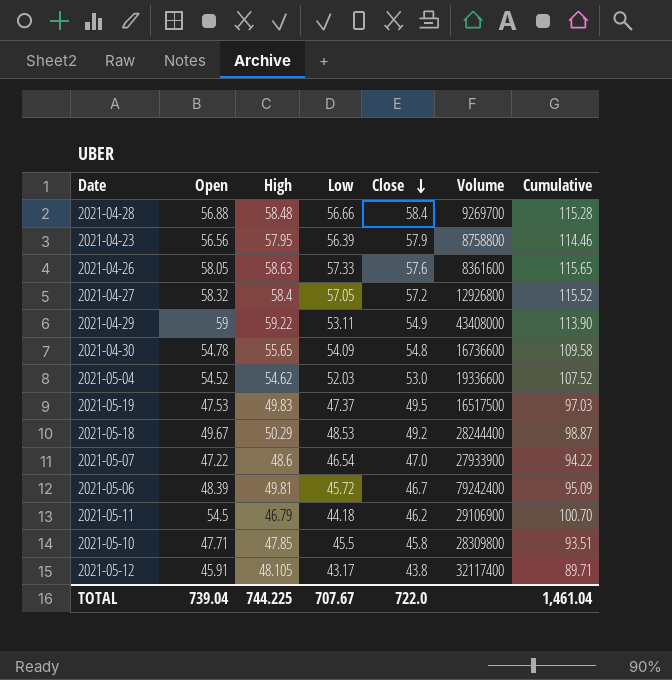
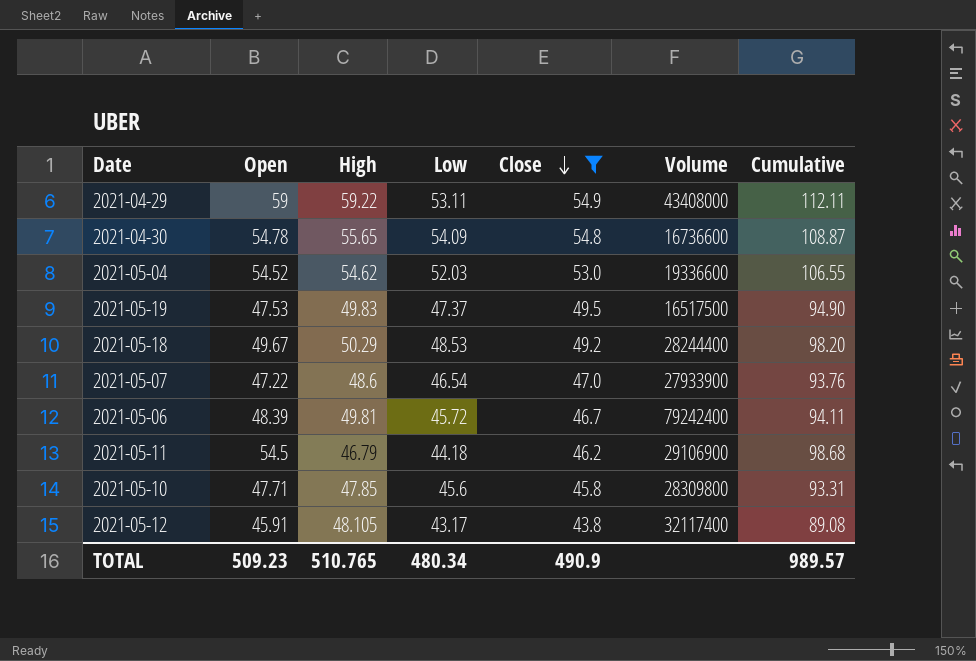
filter: none -> Close <= 54.9
column Cumulative | formula: [Open] + [Close] -> [Open] + [Low]
2021-05-10 | Low: 45.5 -> 45.6
TOTAL | Open: 739.04 -> 509.23
TOTAL | High: 744.225 -> 510.765
TOTAL | Low: 707.67 -> 480.34
TOTAL | Close: 722.0 -> 490.9
TOTAL | Cumulative: 1,461.04 -> 989.57

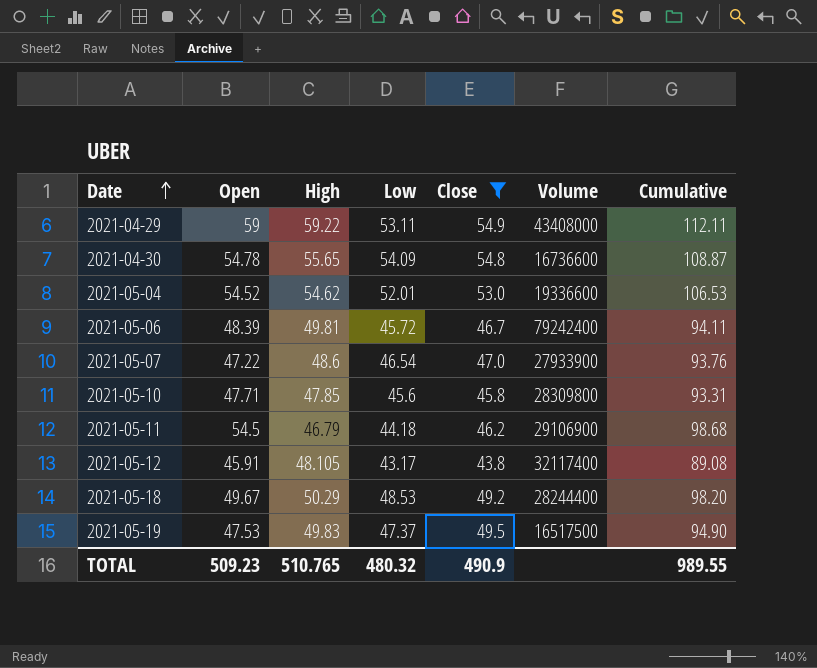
row order: Close descending -> Date ascending
2021-05-04 | Low: 52.03 -> 52.01
2021-05-04 | Cumulative: 106.55 -> 106.53
TOTAL | Low: 480.34 -> 480.32
TOTAL | Cumulative: 989.57 -> 989.55

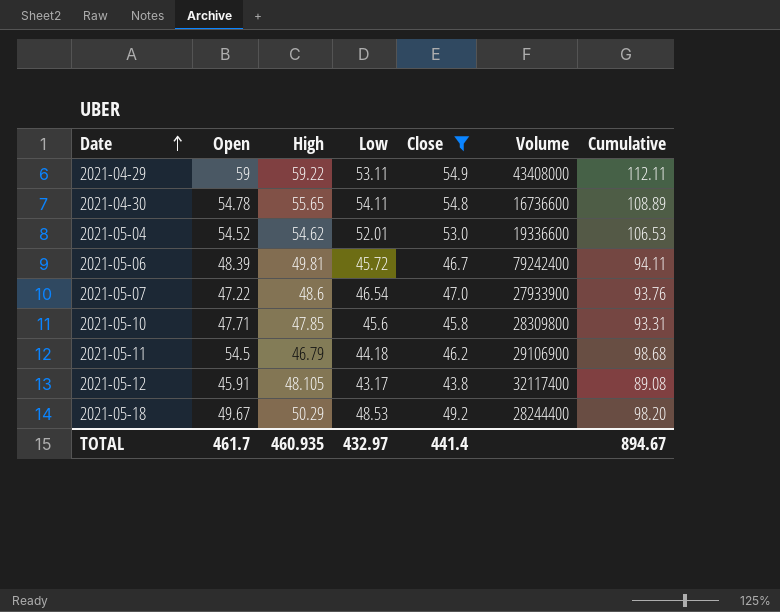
row 2021-05-19: 47.53 | 49.83 | 47.37 | 49.5 | 16517500 | 94.90 -> none
2021-04-30 | Low: 54.09 -> 54.11
2021-04-30 | Cumulative: 108.87 -> 108.89
TOTAL | Open: 509.23 -> 461.7
TOTAL | High: 510.765 -> 460.935
TOTAL | Low: 480.32 -> 432.97
TOTAL | Close: 490.9 -> 441.4
TOTAL | Cumulative: 989.55 -> 894.67

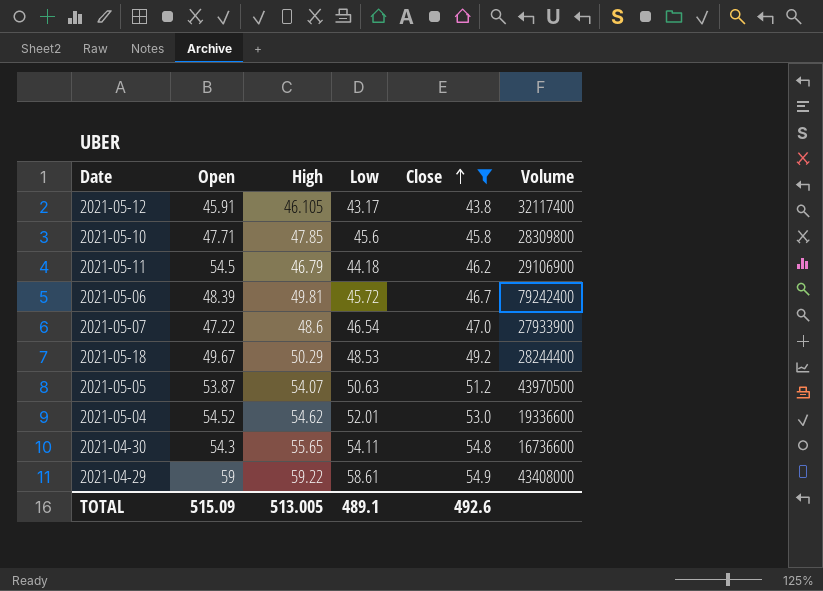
row order: Date ascending -> Close ascending
column Cumulative | formula: [Open] + [Low] -> none
2021-05-12 | High: 48.105 -> 46.105
row 2021-05-05: none -> 53.87 | 54.07 | 50.63 | 51.2 | 43970500
2021-04-30 | Open: 54.78 -> 54.3
2021-04-29 | Low: 53.11 -> 58.61
TOTAL | Open: 461.7 -> 515.09
TOTAL | High: 460.935 -> 513.005
TOTAL | Low: 432.97 -> 489.1
TOTAL | Close: 441.4 -> 492.6

